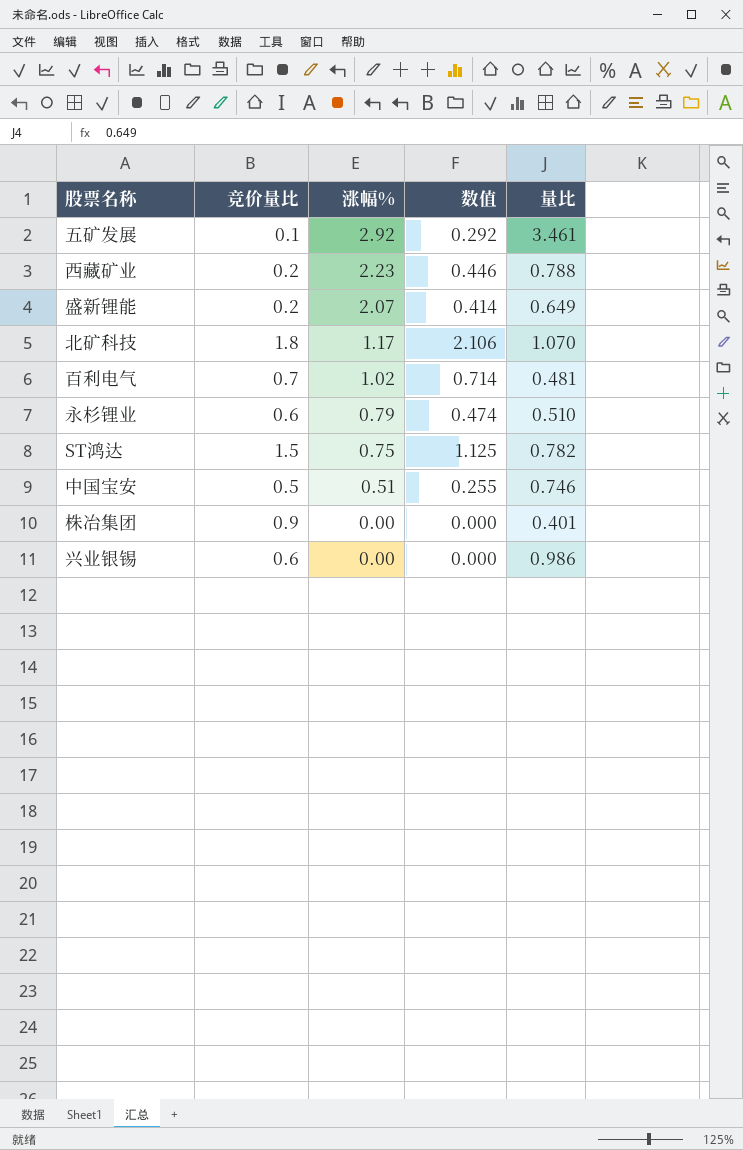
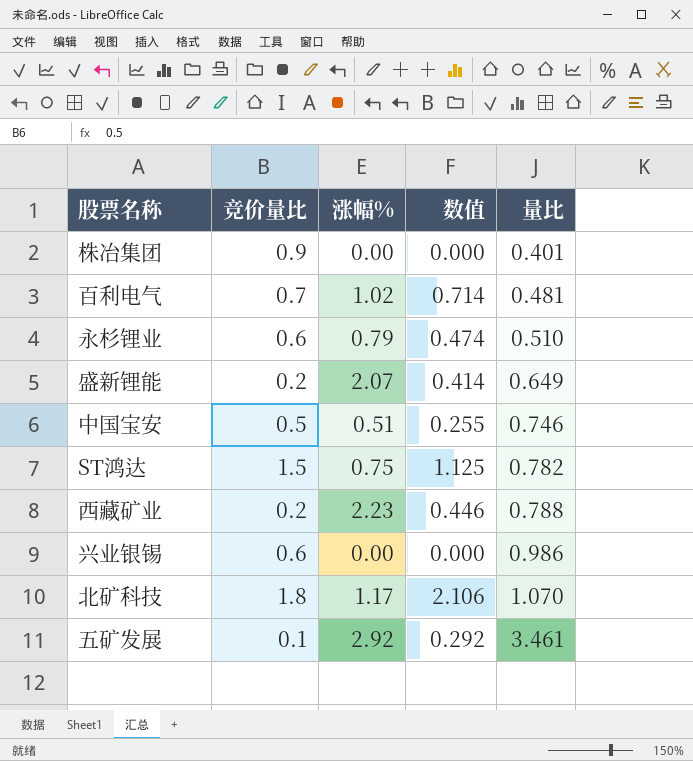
row order: 涨幅% descending -> 量比 ascending

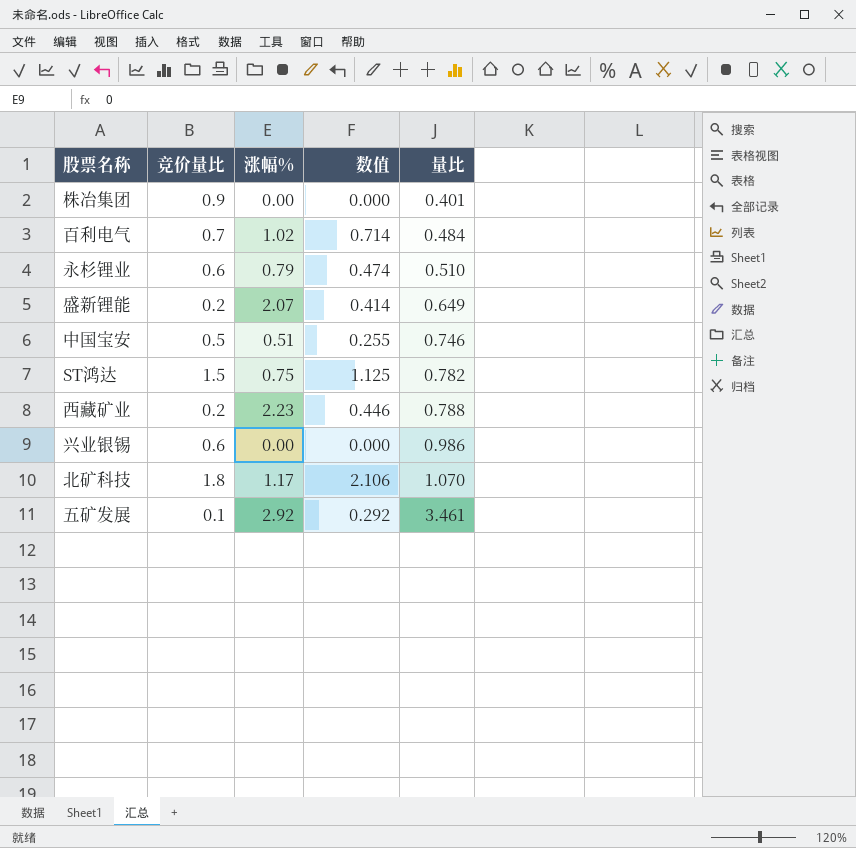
百利电气 | 量比: 0.481 -> 0.484

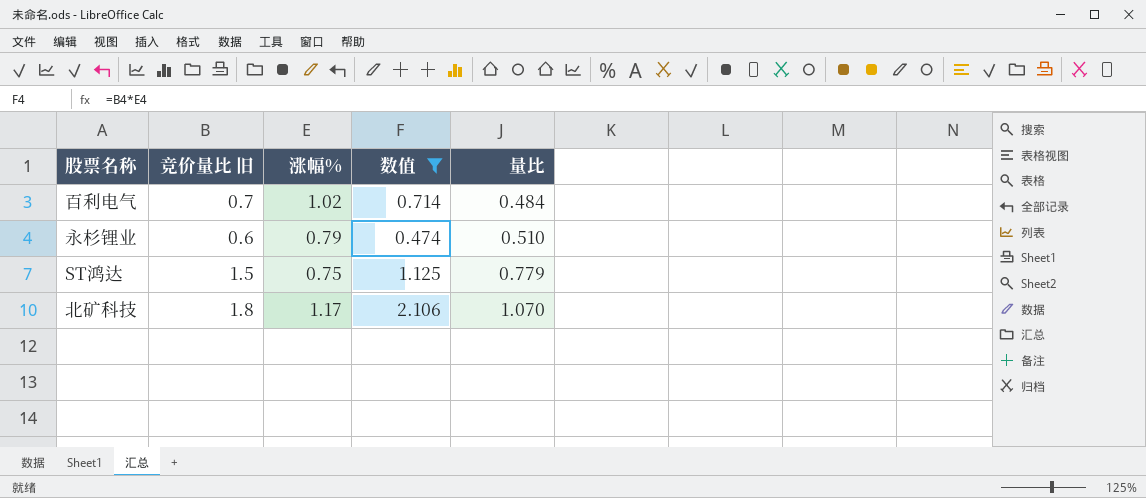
filter: none -> 数值 >= 0.474
column name: 竞价量比 -> 竞价量比 旧
ST鸿达 | 量比: 0.782 -> 0.779

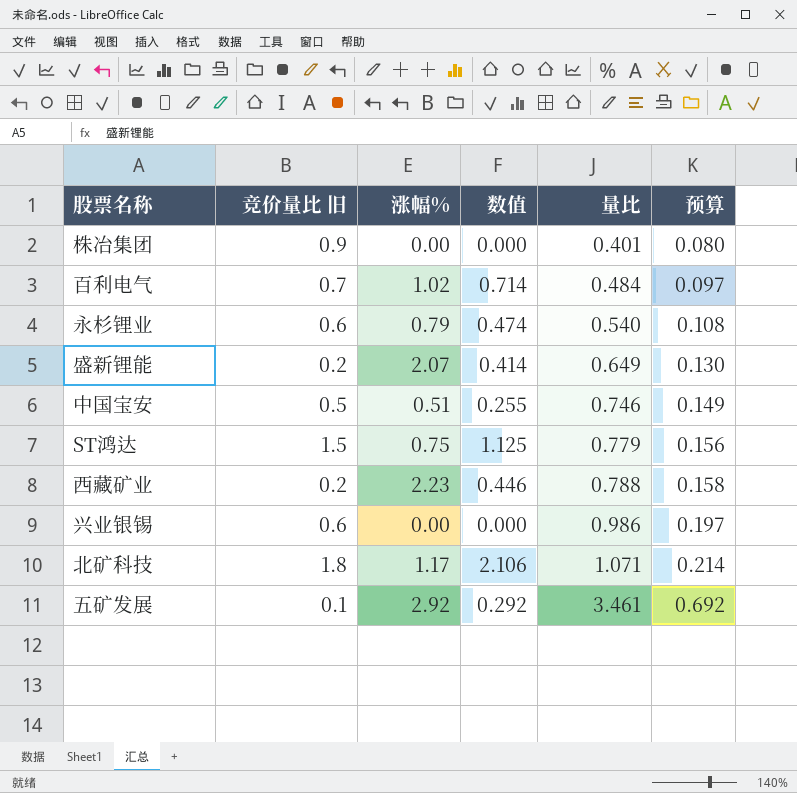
filter: 数值 >= 0.474 -> none
column 预算 | formula: none -> [量比] * 0.2
永杉锂业 | 量比: 0.510 -> 0.540
北矿科技 | 量比: 1.070 -> 1.071

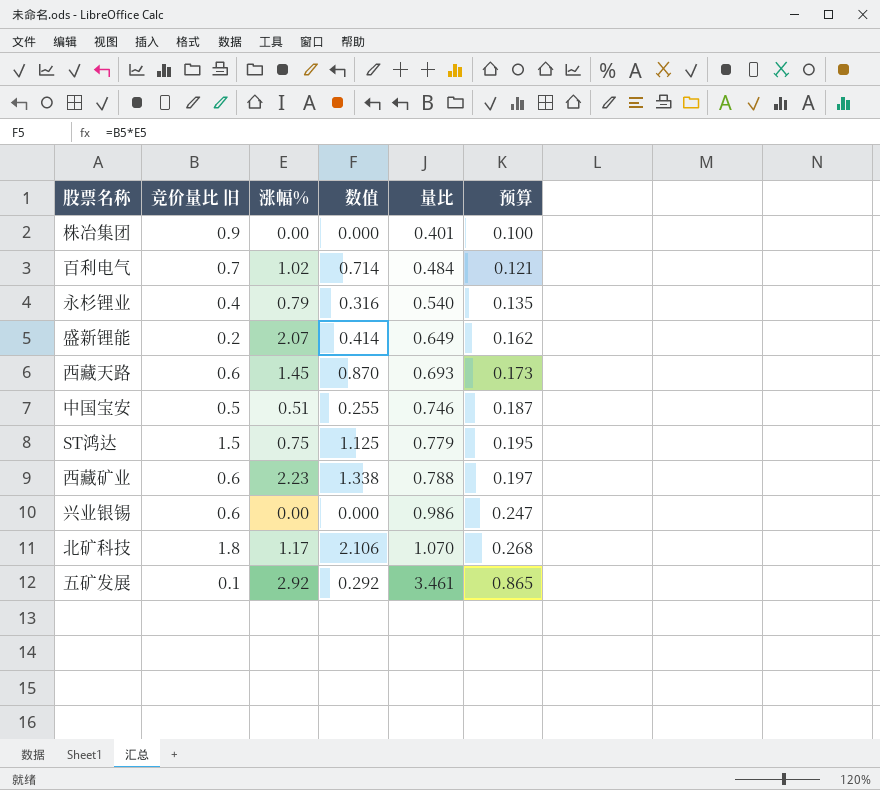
column 预算 | formula: [量比] * 0.2 -> [量比] * 0.25
永杉锂业 | 竞价量比 旧: 0.6 -> 0.4
永杉锂业 | 数值: 0.474 -> 0.316
row 西藏天路: none -> 0.6 | 1.45 | 0.870 | 0.693 | 0.173
西藏矿业 | 竞价量比 旧: 0.2 -> 0.6
西藏矿业 | 数值: 0.446 -> 1.338
北矿科技 | 量比: 1.071 -> 1.070

